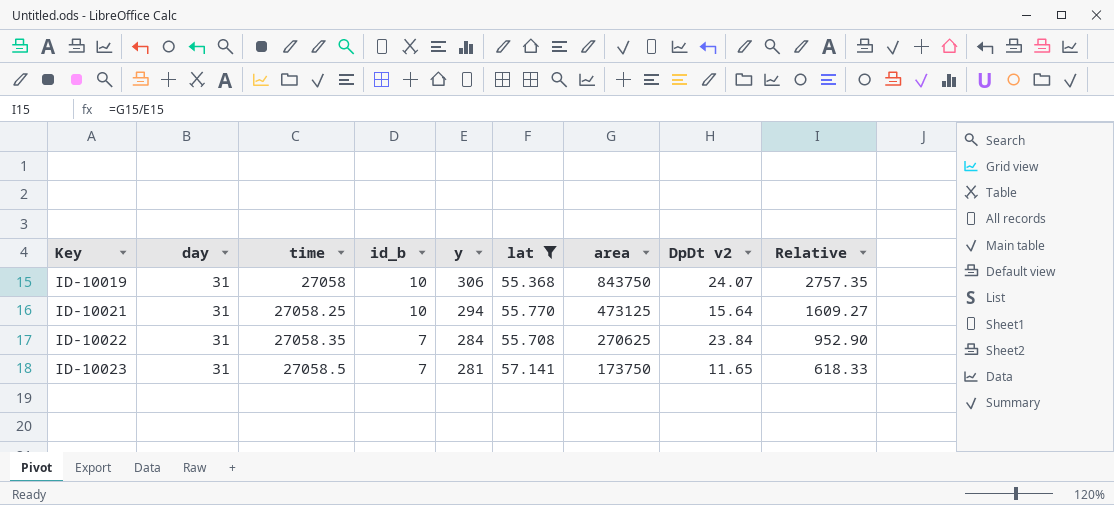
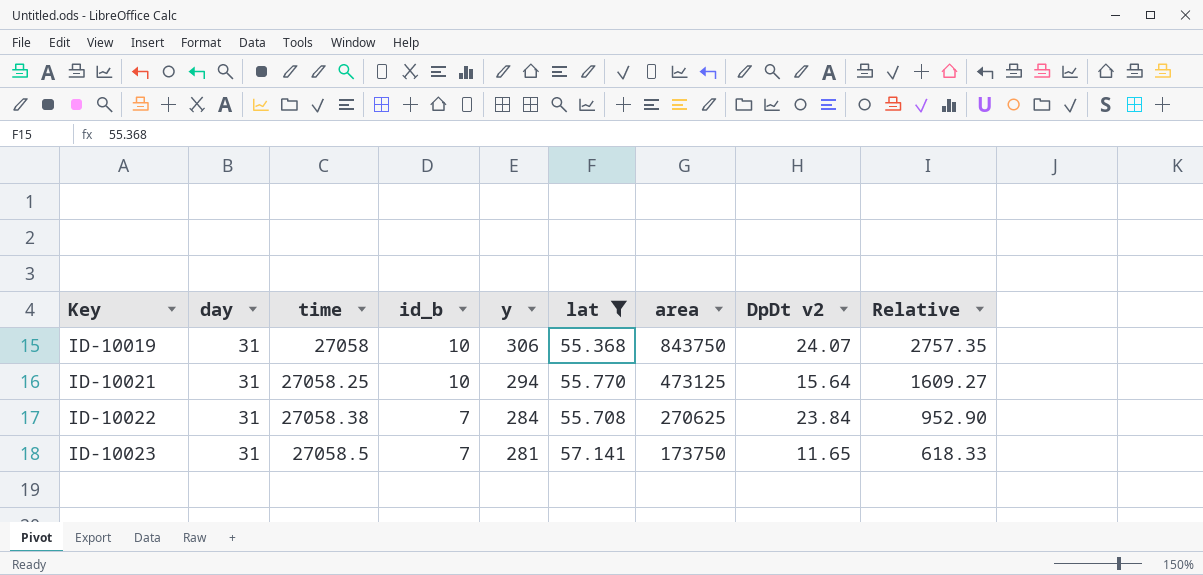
ID-10022 | time: 27058.35 -> 27058.38

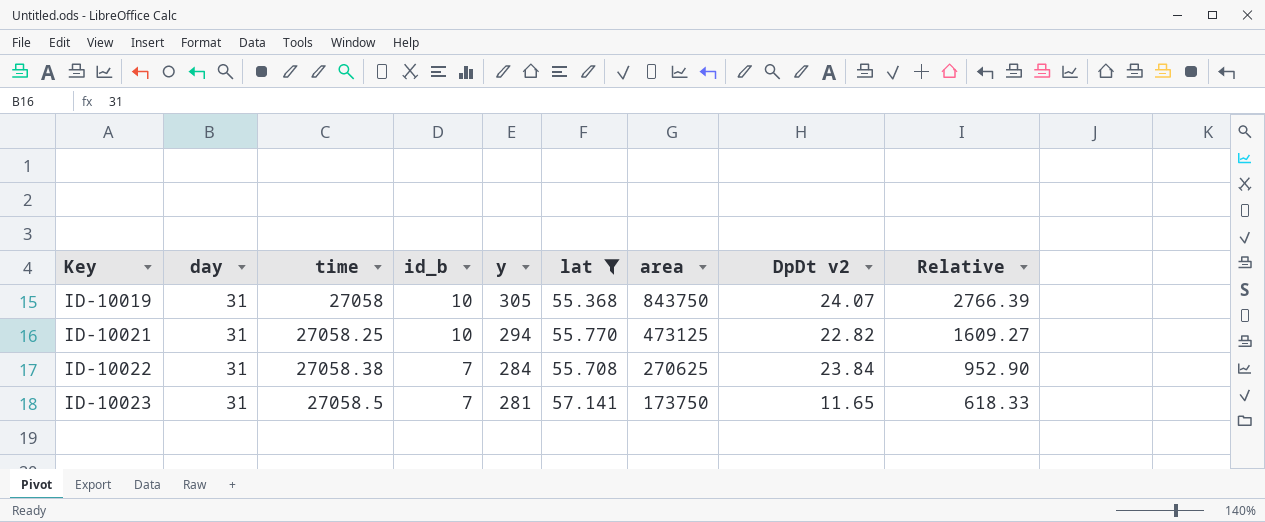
ID-10019 | y: 306 -> 305
ID-10019 | Relative: 2757.35 -> 2766.39
ID-10021 | DpDt v2: 15.64 -> 22.82

